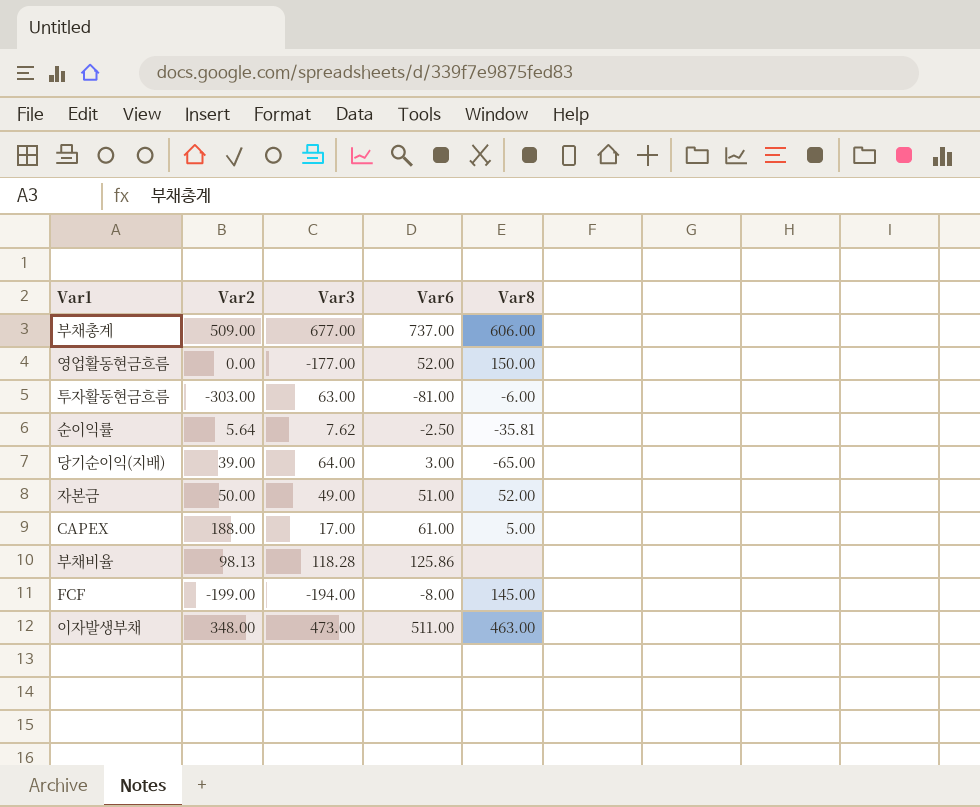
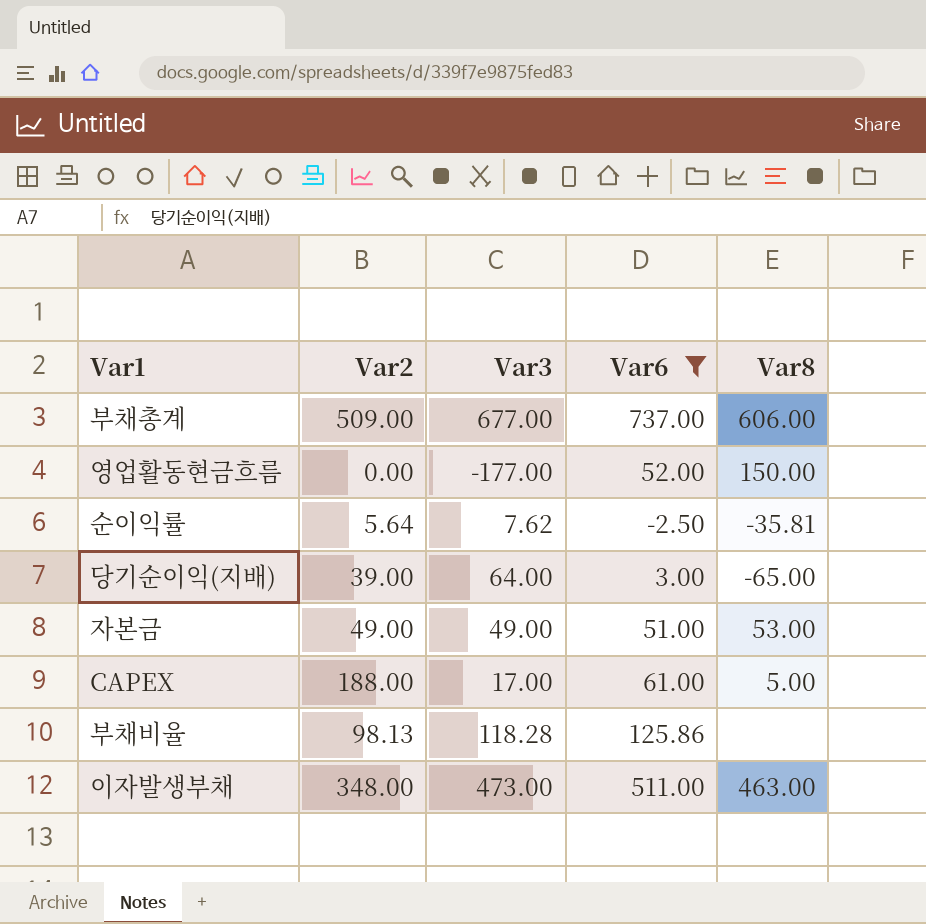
filter: none -> Var6 >= -2.50
자본금 | Var2: 50.00 -> 49.00
자본금 | Var8: 52.00 -> 53.00

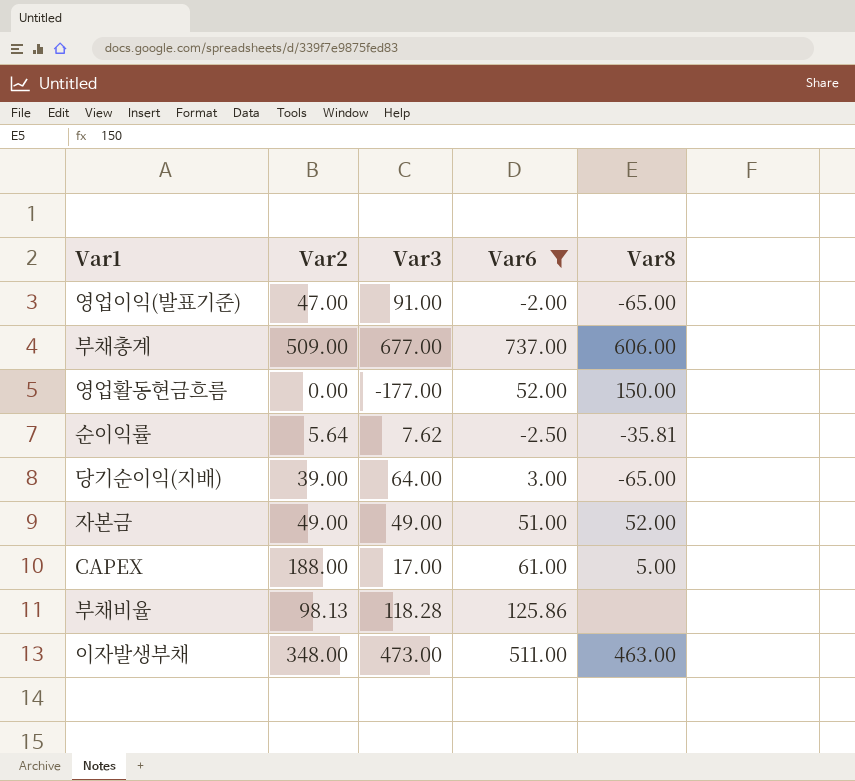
row 영업이익(발표기준): none -> 47.00 | 91.00 | -2.00 | -65.00
자본금 | Var8: 53.00 -> 52.00

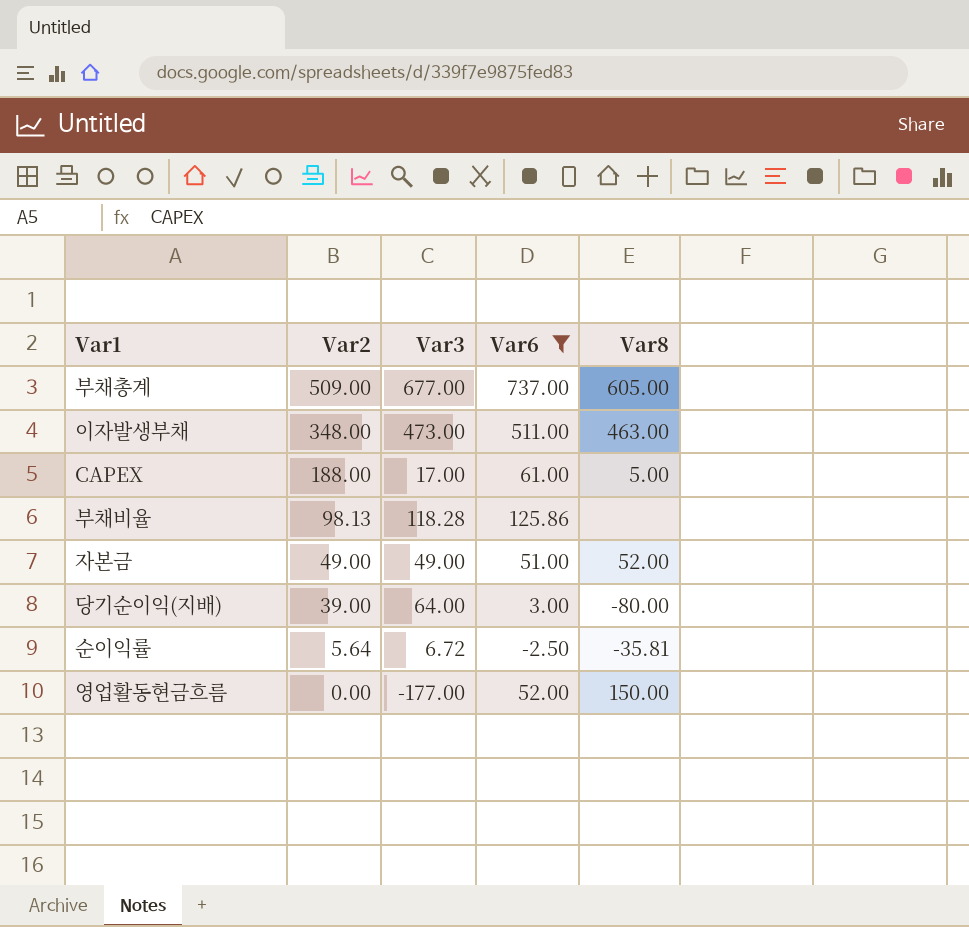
row order: none -> Var2 descending
row 영업이익(발표기준): 47.00 | 91.00 | -2.00 | -65.00 -> none
부채총계 | Var8: 606.00 -> 605.00
당기순이익(지배) | Var8: -65.00 -> -80.00
순이익률 | Var3: 7.62 -> 6.72

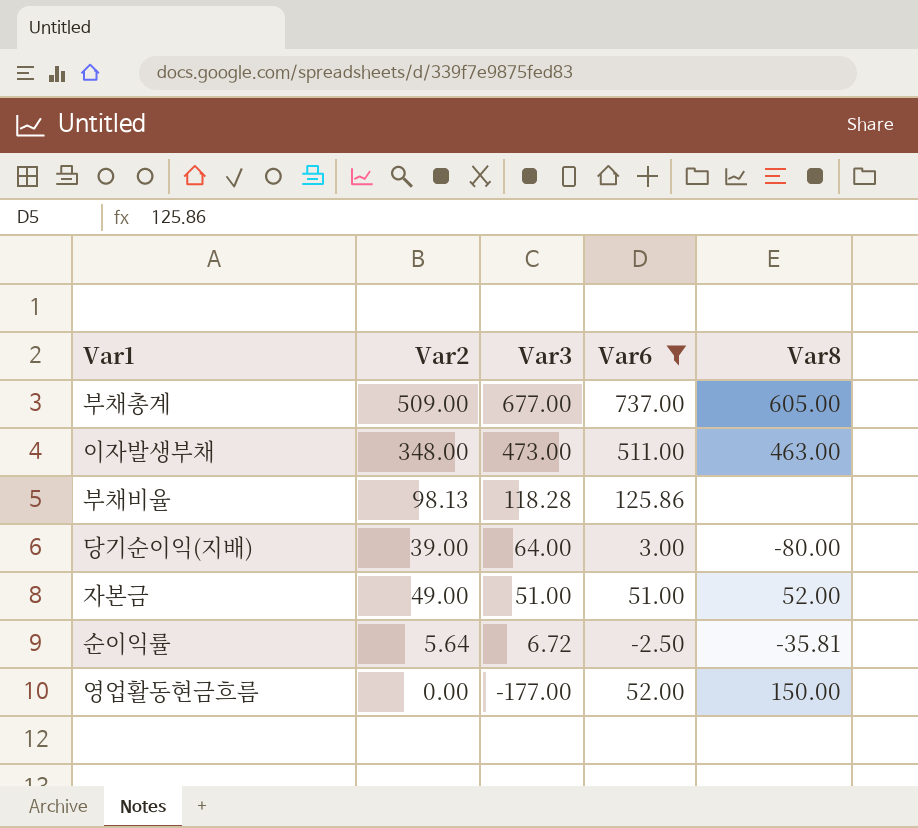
row order: Var2 descending -> Var3 descending
row CAPEX: 188.00 | 17.00 | 61.00 | 5.00 -> none
자본금 | Var3: 49.00 -> 51.00

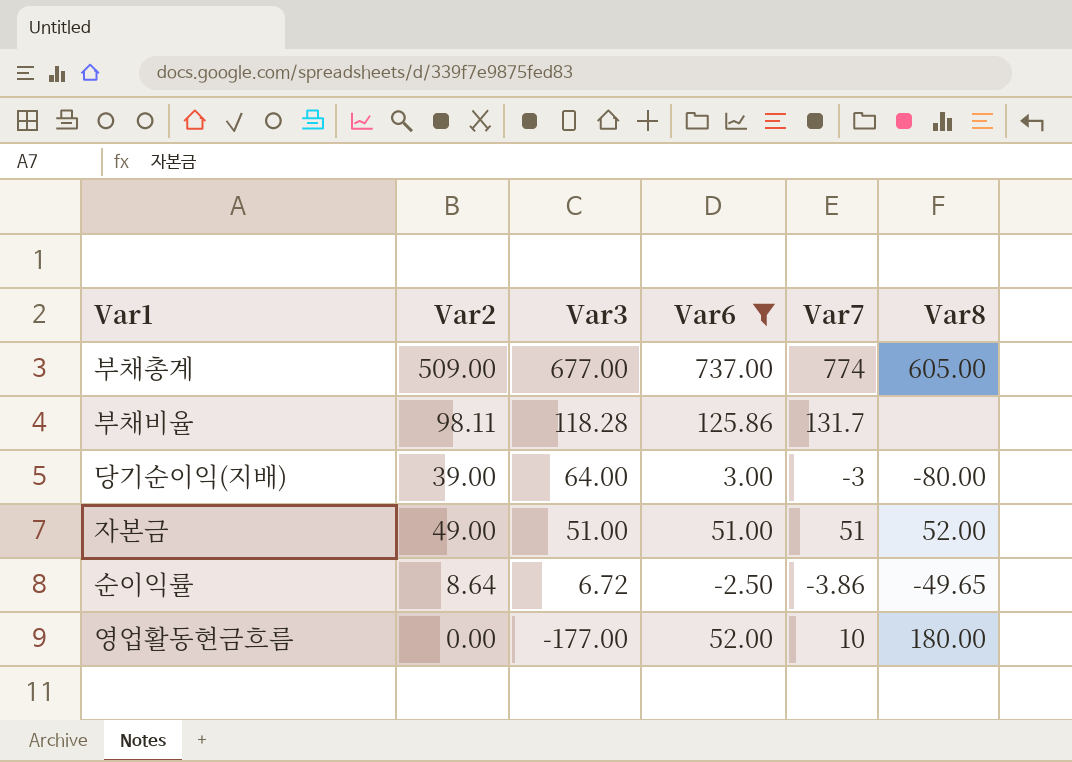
column Var7 | position: none -> 5
row 이자발생부채: 348.00 | 473.00 | 511.00 | 463.00 -> none
부채비율 | Var2: 98.13 -> 98.11
순이익률 | Var2: 5.64 -> 8.64
순이익률 | Var8: -35.81 -> -49.65
영업활동현금흐름 | Var8: 150.00 -> 180.00

